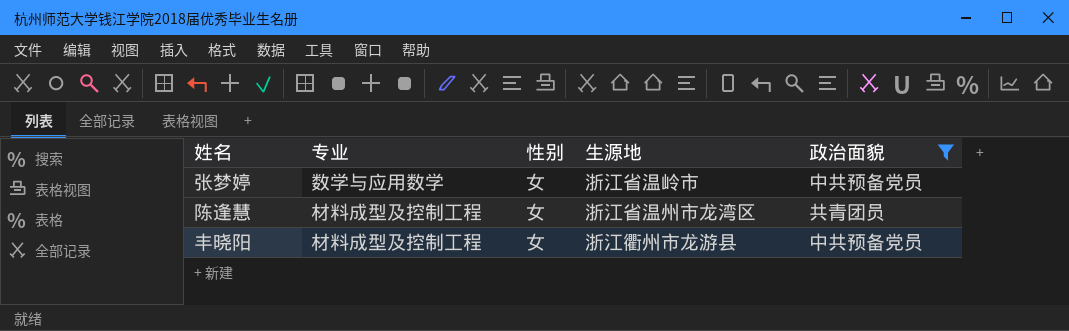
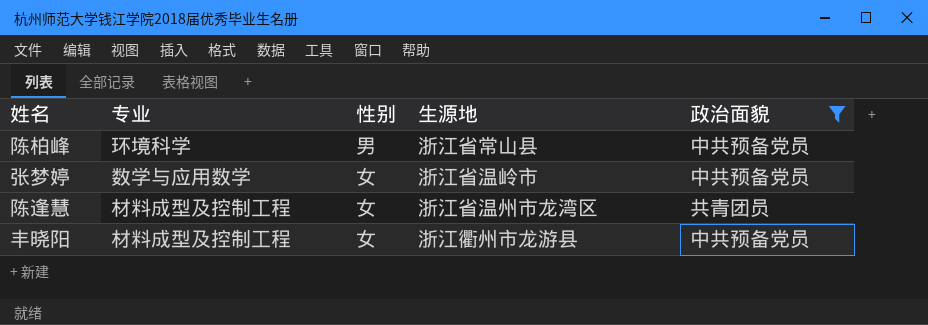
row 陈柏峰: none -> 环境科学 | 男 | 浙江省常山县 | 中共预备党员

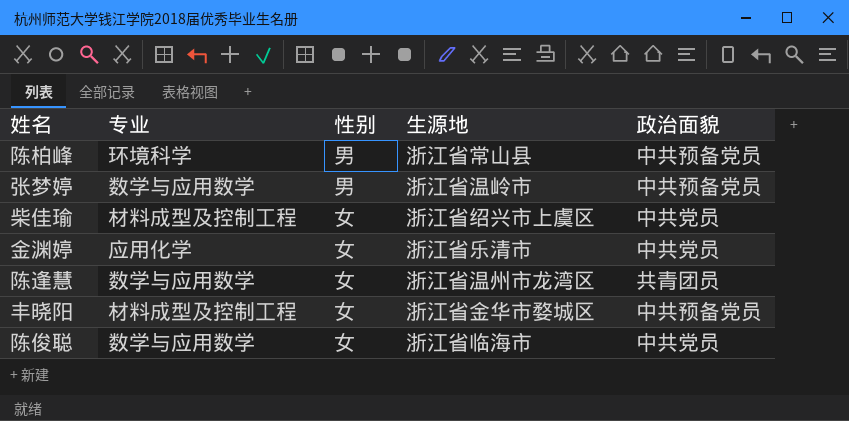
filter: 政治面貌 != 中共党员 -> none
张梦婷 | 性别: 女 -> 男
陈逢慧 | 专业: 材料成型及控制工程 -> 数学与应用数学
丰晓阳 | 生源地: 浙江衢州市龙游县 -> 浙江省金华市婺城区

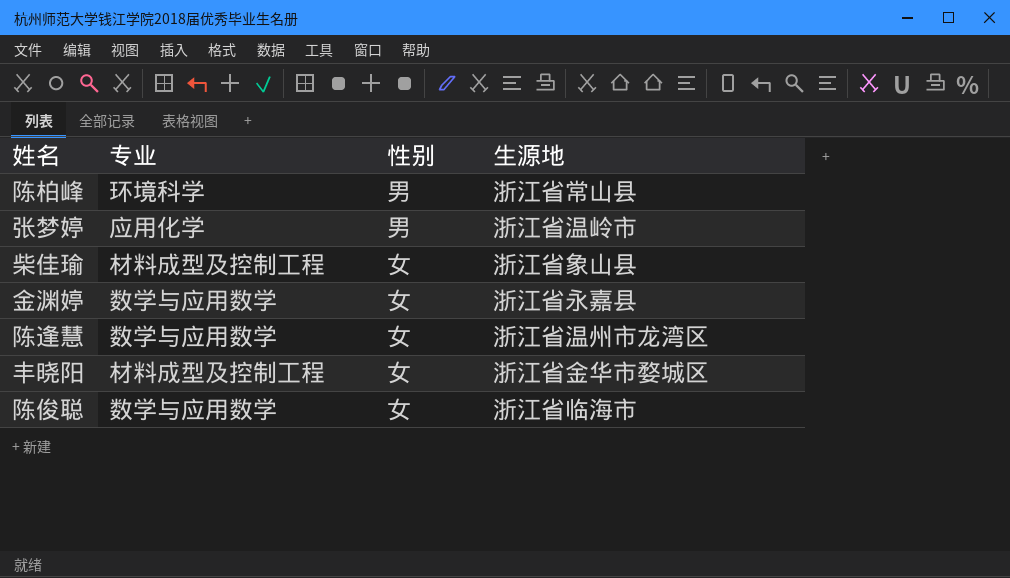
column 政治面貌 | position: 5 -> none
张梦婷 | 专业: 数学与应用数学 -> 应用化学
柴佳瑜 | 生源地: 浙江省绍兴市上虞区 -> 浙江省象山县
金渊婷 | 专业: 应用化学 -> 数学与应用数学
金渊婷 | 生源地: 浙江省乐清市 -> 浙江省永嘉县

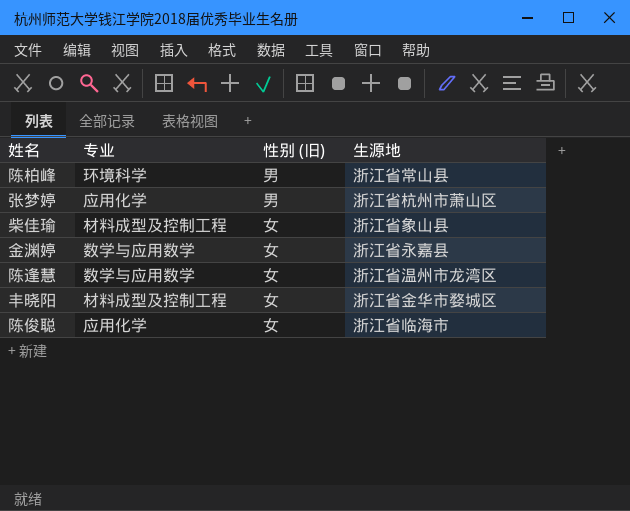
column name: 性别 -> 性别 (旧)
张梦婷 | 生源地: 浙江省温岭市 -> 浙江省杭州市萧山区
陈俊聪 | 专业: 数学与应用数学 -> 应用化学

